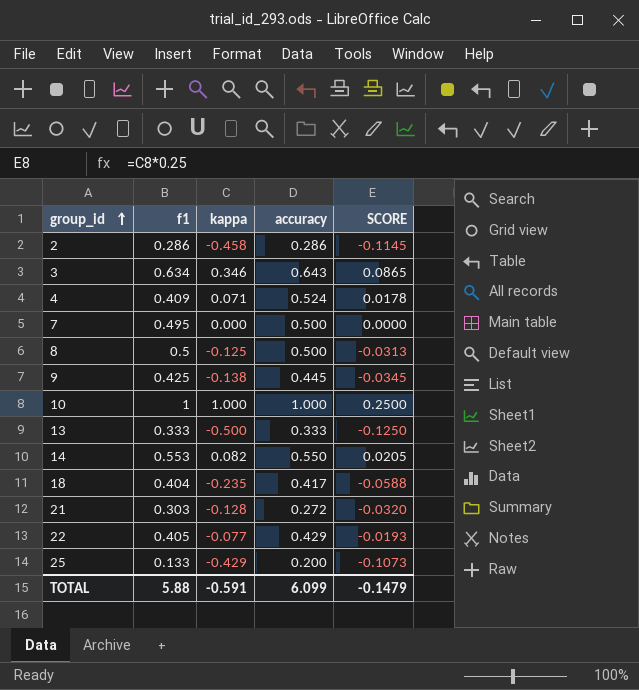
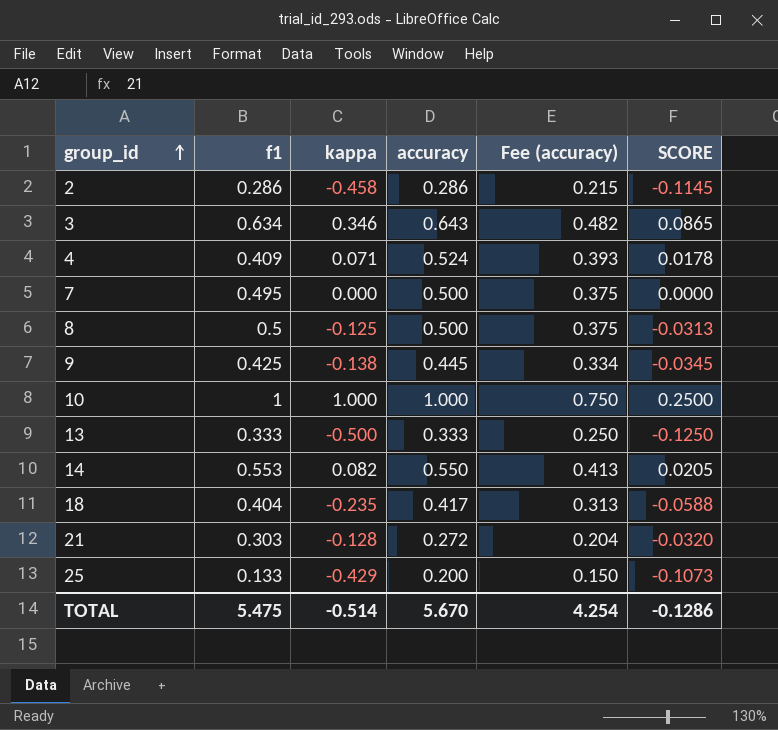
column Fee (accuracy) | formula: none -> [accuracy] * 0.75
row 22: 0.405 | -0.077 | 0.429 | -0.0193 -> none
TOTAL | f1: 5.88 -> 5.475
TOTAL | kappa: -0.591 -> -0.514
TOTAL | accuracy: 6.099 -> 5.670
TOTAL | SCORE: -0.1479 -> -0.1286

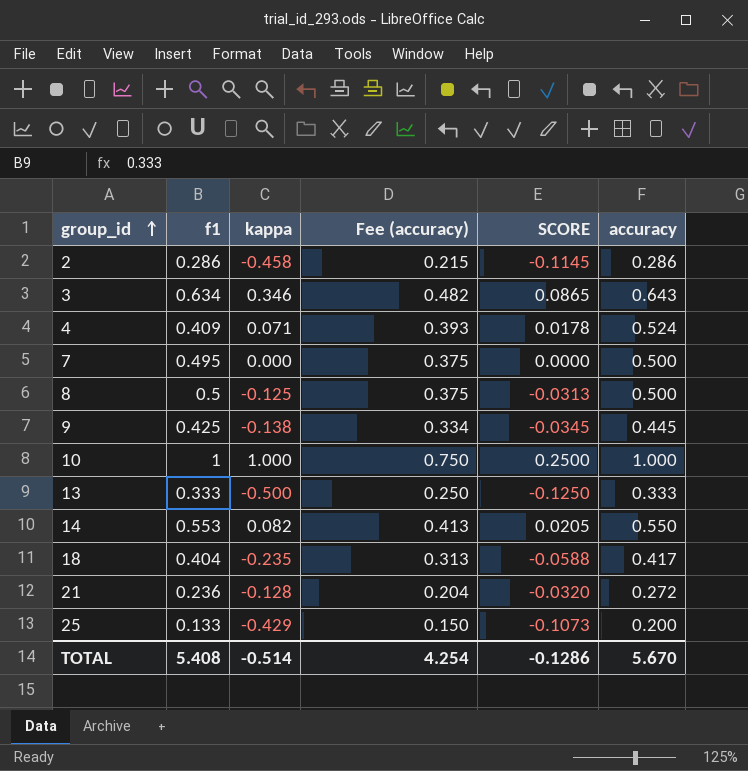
column accuracy | position: 4 -> 6
21 | f1: 0.303 -> 0.236
TOTAL | f1: 5.475 -> 5.408

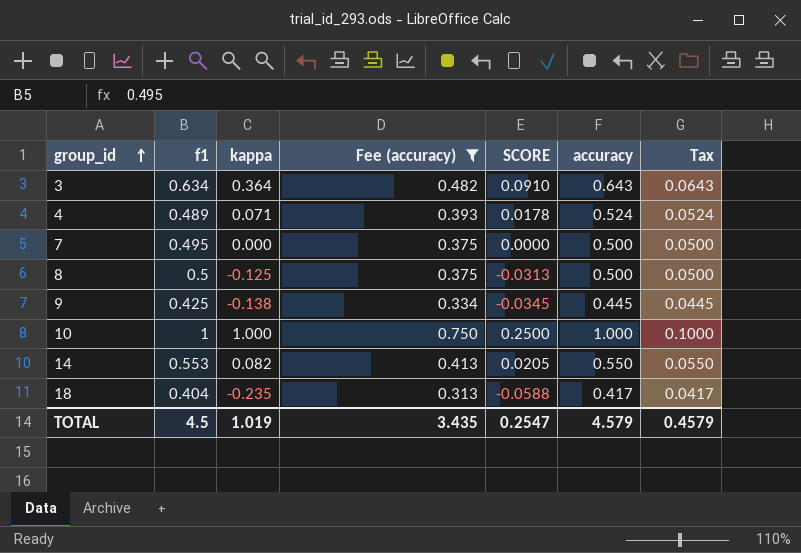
filter: none -> Fee (accuracy) >= 0.313
column Tax | formula: none -> [accuracy] * 0.1
3 | kappa: 0.346 -> 0.364
3 | SCORE: 0.0865 -> 0.0910
4 | f1: 0.409 -> 0.489
TOTAL | f1: 5.408 -> 4.5
TOTAL | kappa: -0.514 -> 1.019
TOTAL | Fee (accuracy): 4.254 -> 3.435
TOTAL | SCORE: -0.1286 -> 0.2547
TOTAL | accuracy: 5.670 -> 4.579

